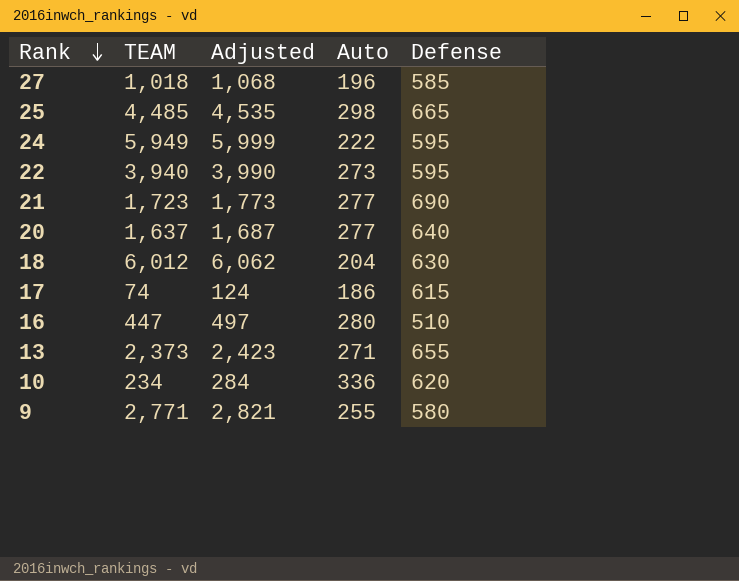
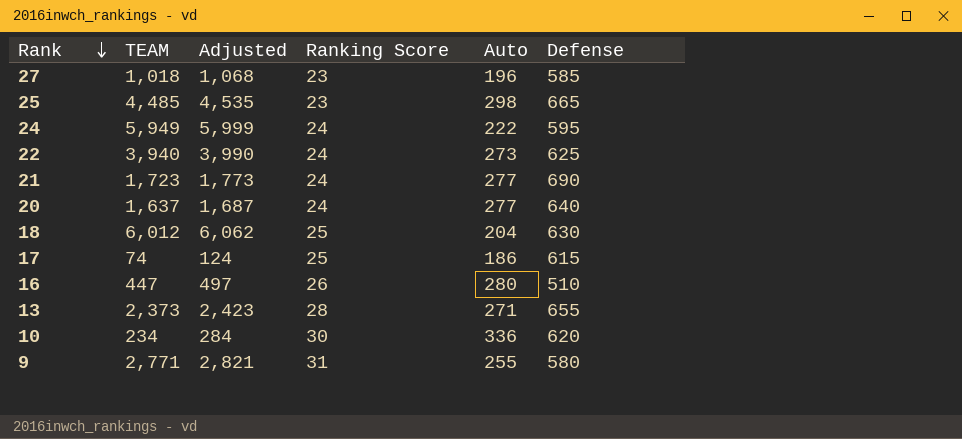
column Ranking Score | position: none -> 4
22 | Defense: 595 -> 625

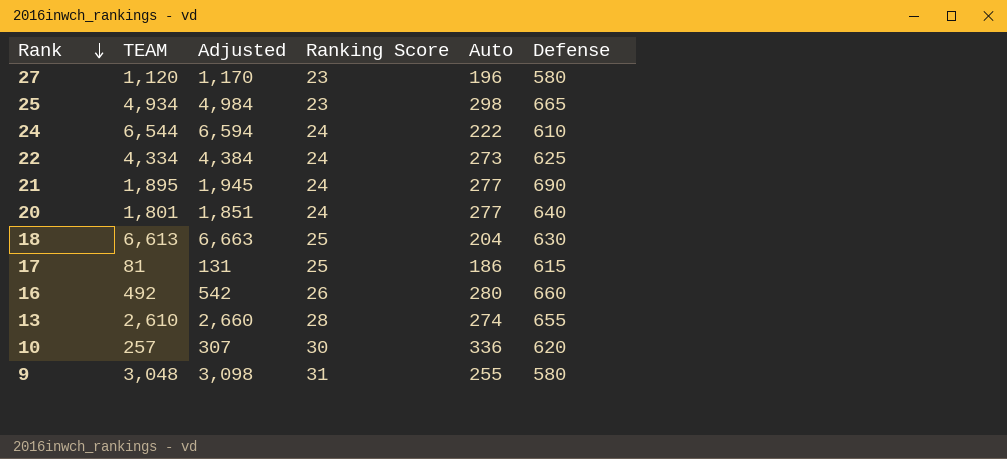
27 | TEAM: 1,018 -> 1,120
27 | Adjusted: 1,068 -> 1,170
27 | Defense: 585 -> 580
25 | TEAM: 4,485 -> 4,934
25 | Adjusted: 4,535 -> 4,984
24 | TEAM: 5,949 -> 6,544
24 | Adjusted: 5,999 -> 6,594
24 | Defense: 595 -> 610
22 | TEAM: 3,940 -> 4,334
22 | Adjusted: 3,990 -> 4,384
21 | TEAM: 1,723 -> 1,895
21 | Adjusted: 1,773 -> 1,945
20 | TEAM: 1,637 -> 1,801
20 | Adjusted: 1,687 -> 1,851
18 | TEAM: 6,012 -> 6,613
18 | Adjusted: 6,062 -> 6,663
17 | TEAM: 74 -> 81
17 | Adjusted: 124 -> 131
16 | TEAM: 447 -> 492
16 | Adjusted: 497 -> 542
16 | Defense: 510 -> 660
13 | TEAM: 2,373 -> 2,610
13 | Adjusted: 2,423 -> 2,660
13 | Auto: 271 -> 274
10 | TEAM: 234 -> 257
10 | Adjusted: 284 -> 307
9 | TEAM: 2,771 -> 3,048
9 | Adjusted: 2,821 -> 3,098

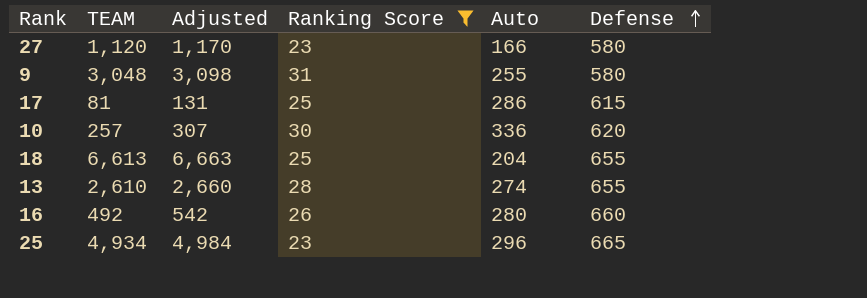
filter: none -> Ranking Score != 24
row order: Rank descending -> Defense ascending
27 | Auto: 196 -> 166
17 | Auto: 186 -> 286
18 | Defense: 630 -> 655
25 | Auto: 298 -> 296

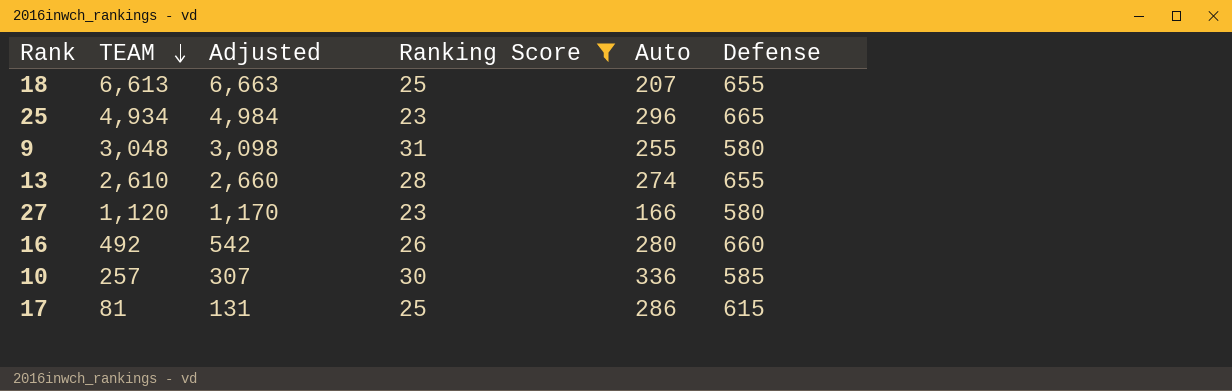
row order: Defense ascending -> TEAM descending
18 | Auto: 204 -> 207
10 | Defense: 620 -> 585

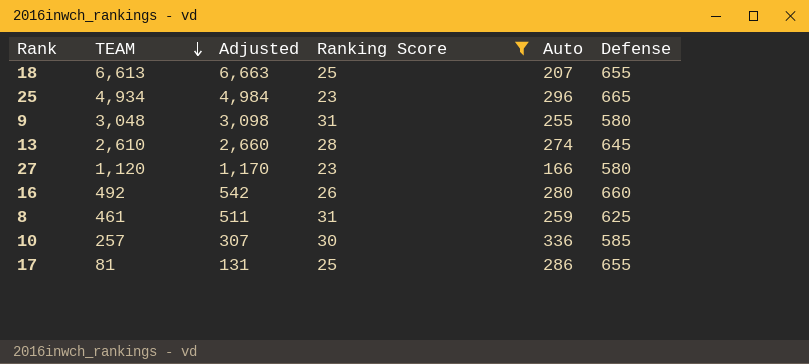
13 | Defense: 655 -> 645
row 8: none -> 461 | 511 | 31 | 259 | 625
17 | Defense: 615 -> 655

